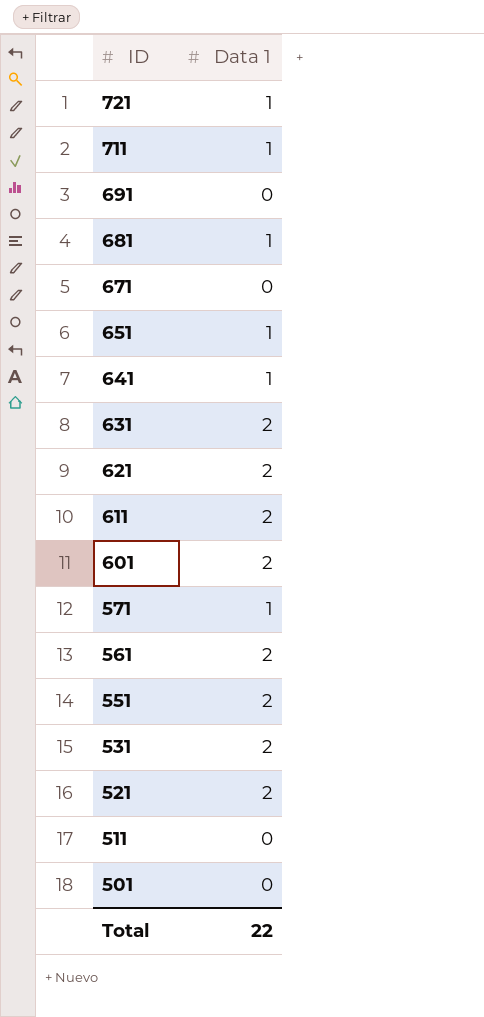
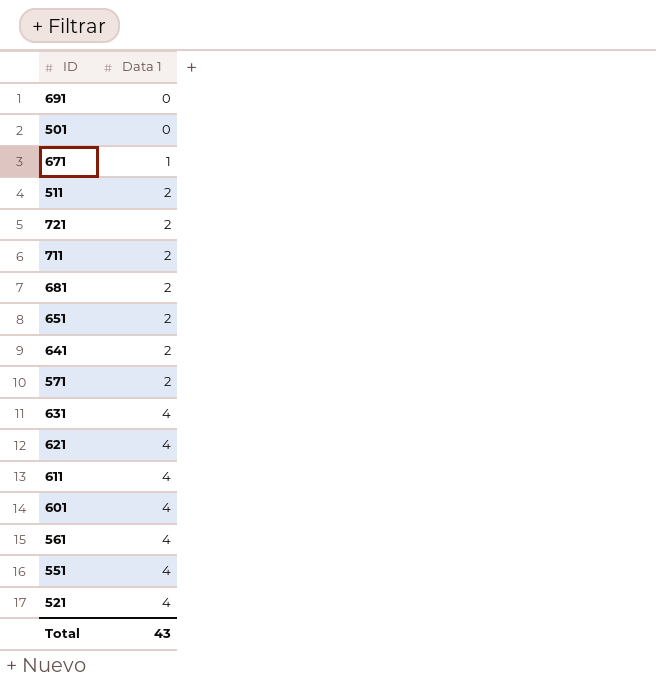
row order: ID descending -> Data 1 ascending
row 531: 2 -> none
671 | Data 1: 0 -> 1
511 | Data 1: 0 -> 2
721 | Data 1: 1 -> 2
711 | Data 1: 1 -> 2
681 | Data 1: 1 -> 2
651 | Data 1: 1 -> 2
641 | Data 1: 1 -> 2
571 | Data 1: 1 -> 2
631 | Data 1: 2 -> 4
621 | Data 1: 2 -> 4
611 | Data 1: 2 -> 4
601 | Data 1: 2 -> 4
561 | Data 1: 2 -> 4
551 | Data 1: 2 -> 4
521 | Data 1: 2 -> 4
Total | Data 1: 22 -> 43

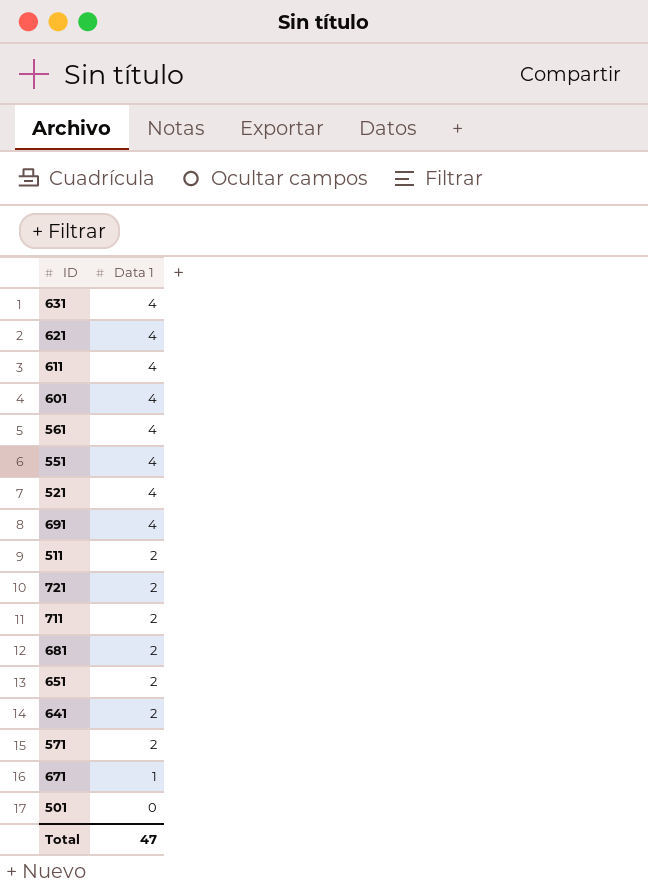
row order: Data 1 ascending -> Data 1 descending
691 | Data 1: 0 -> 4
Total | Data 1: 43 -> 47

